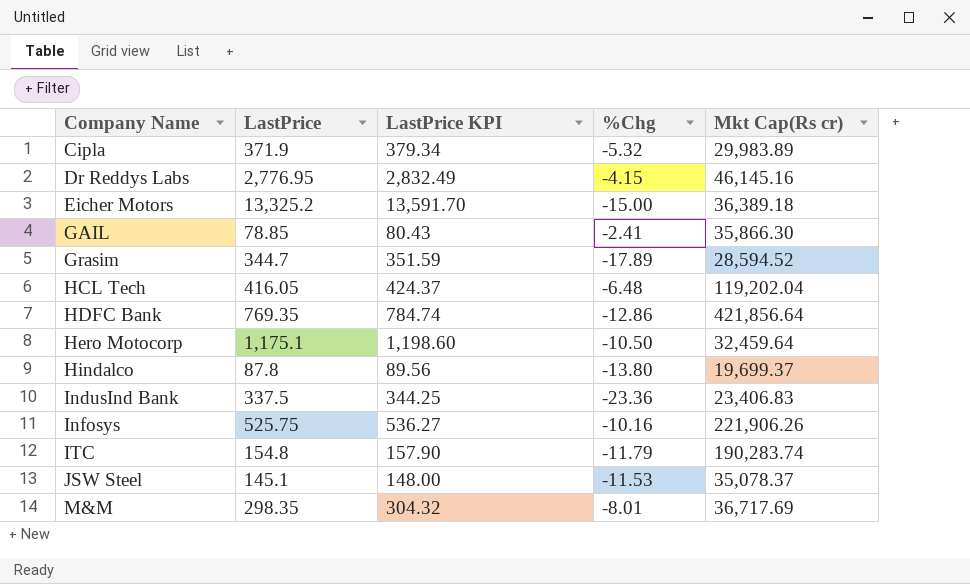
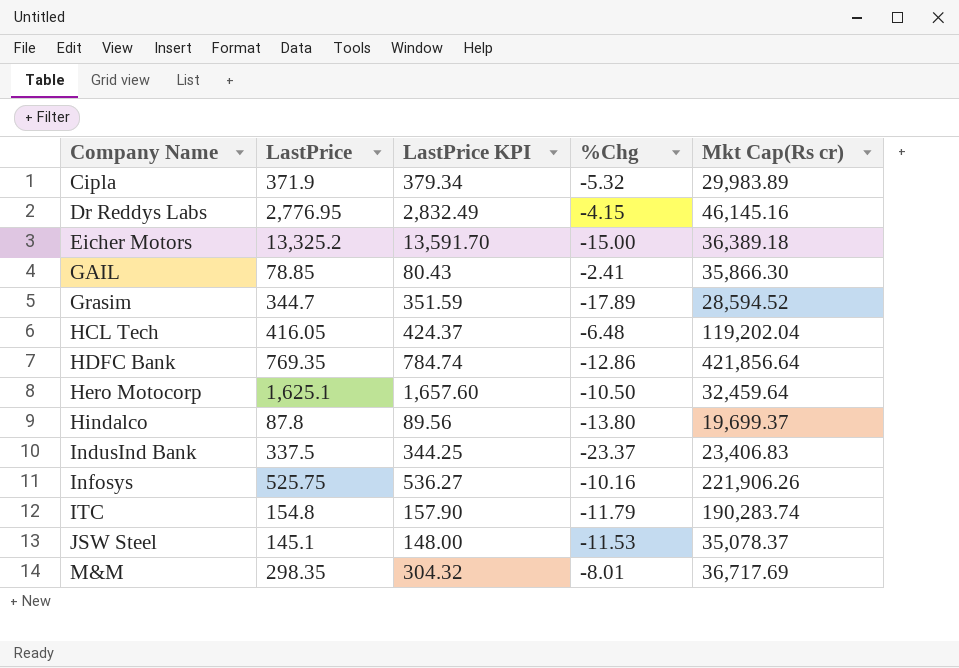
Hero Motocorp | LastPrice: 1,175.1 -> 1,625.1
Hero Motocorp | LastPrice KPI: 1,198.60 -> 1,657.60
IndusInd Bank | %Chg: -23.36 -> -23.37

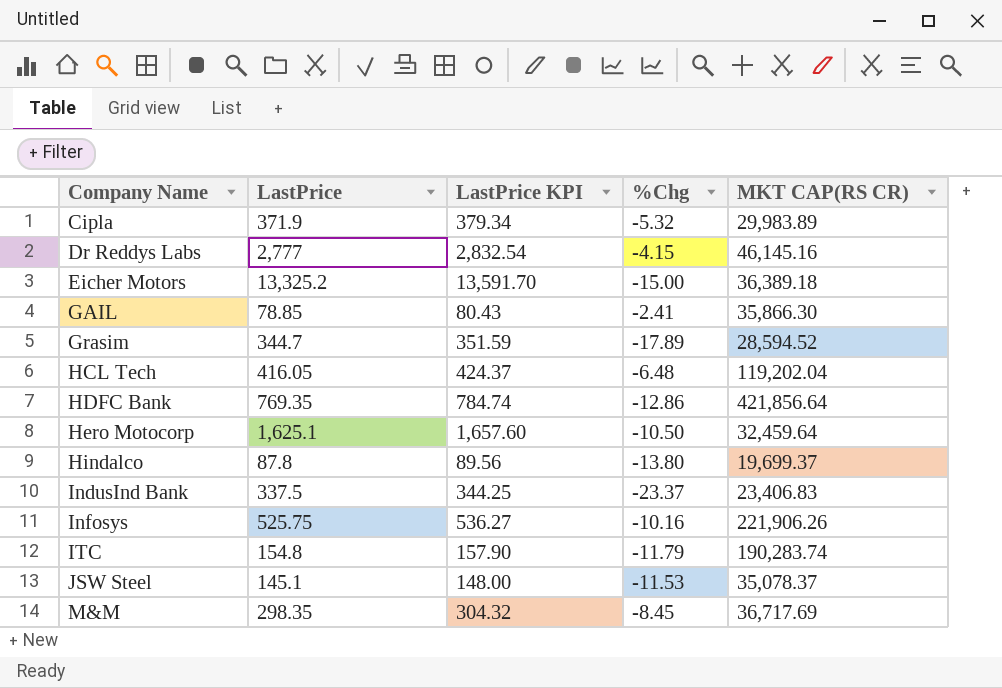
column name: Mkt Cap(Rs cr) -> MKT CAP(RS CR)
Dr Reddys Labs | LastPrice: 2,776.95 -> 2,777
Dr Reddys Labs | LastPrice KPI: 2,832.49 -> 2,832.54
M&M | %Chg: -8.01 -> -8.45

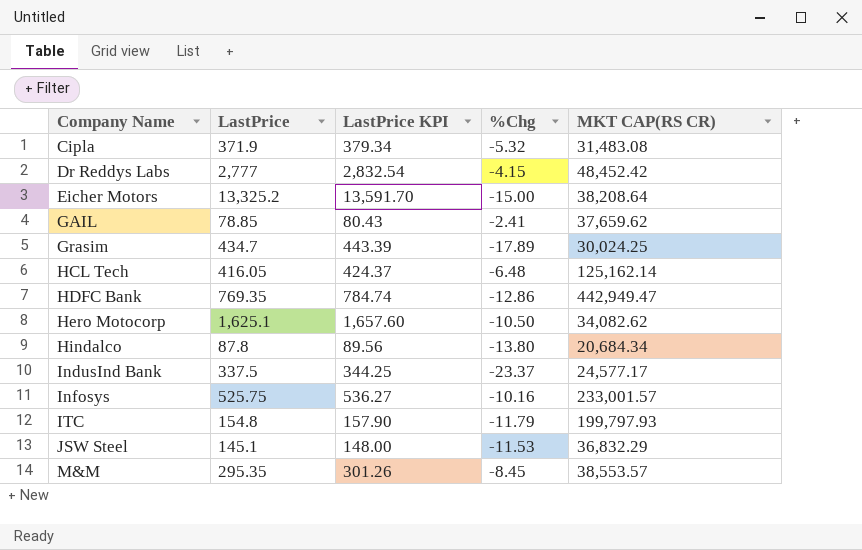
Cipla | MKT CAP(RS CR): 29,983.89 -> 31,483.08
Dr Reddys Labs | MKT CAP(RS CR): 46,145.16 -> 48,452.42
Eicher Motors | MKT CAP(RS CR): 36,389.18 -> 38,208.64
GAIL | MKT CAP(RS CR): 35,866.30 -> 37,659.62
Grasim | LastPrice: 344.7 -> 434.7
Grasim | LastPrice KPI: 351.59 -> 443.39
Grasim | MKT CAP(RS CR): 28,594.52 -> 30,024.25
HCL Tech | MKT CAP(RS CR): 119,202.04 -> 125,162.14
HDFC Bank | MKT CAP(RS CR): 421,856.64 -> 442,949.47
Hero Motocorp | MKT CAP(RS CR): 32,459.64 -> 34,082.62
Hindalco | MKT CAP(RS CR): 19,699.37 -> 20,684.34
IndusInd Bank | MKT CAP(RS CR): 23,406.83 -> 24,577.17
Infosys | MKT CAP(RS CR): 221,906.26 -> 233,001.57
ITC | MKT CAP(RS CR): 190,283.74 -> 199,797.93
JSW Steel | MKT CAP(RS CR): 35,078.37 -> 36,832.29
M&M | LastPrice: 298.35 -> 295.35
M&M | LastPrice KPI: 304.32 -> 301.26
M&M | MKT CAP(RS CR): 36,717.69 -> 38,553.57

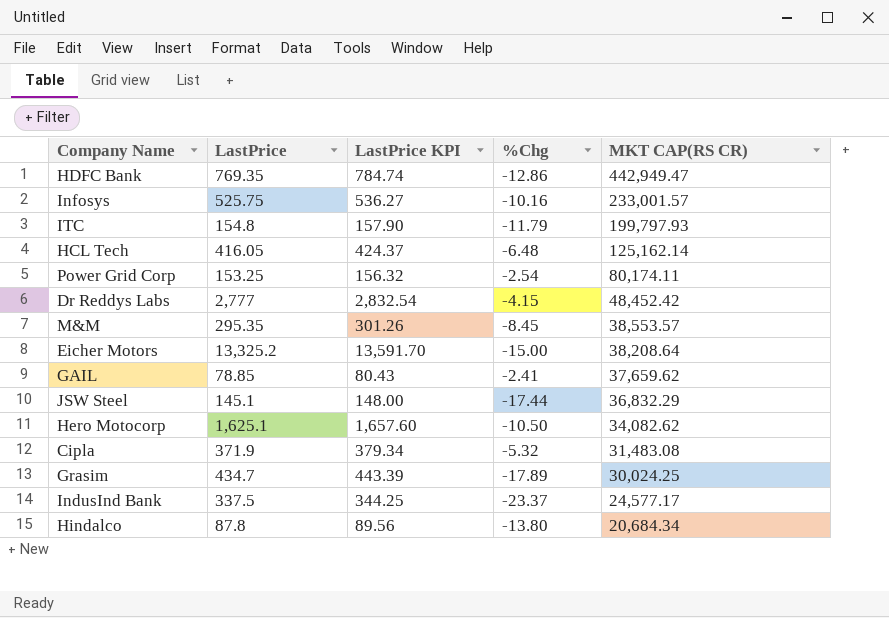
row order: Company Name ascending -> MKT CAP(RS CR) descending
row Power Grid Corp: none -> 153.25 | 156.32 | -2.54 | 80,174.11
JSW Steel | %Chg: -11.53 -> -17.44

